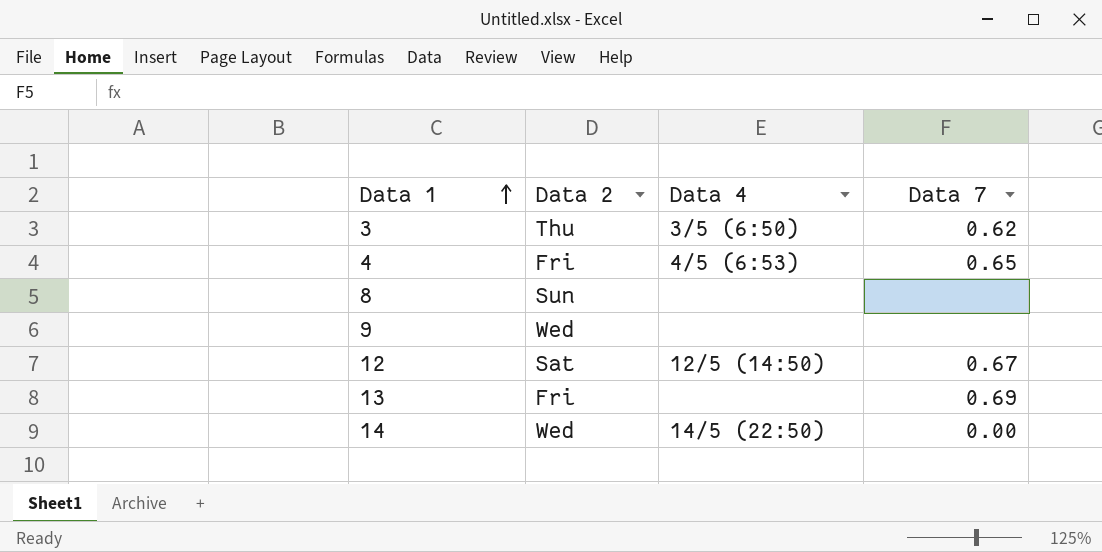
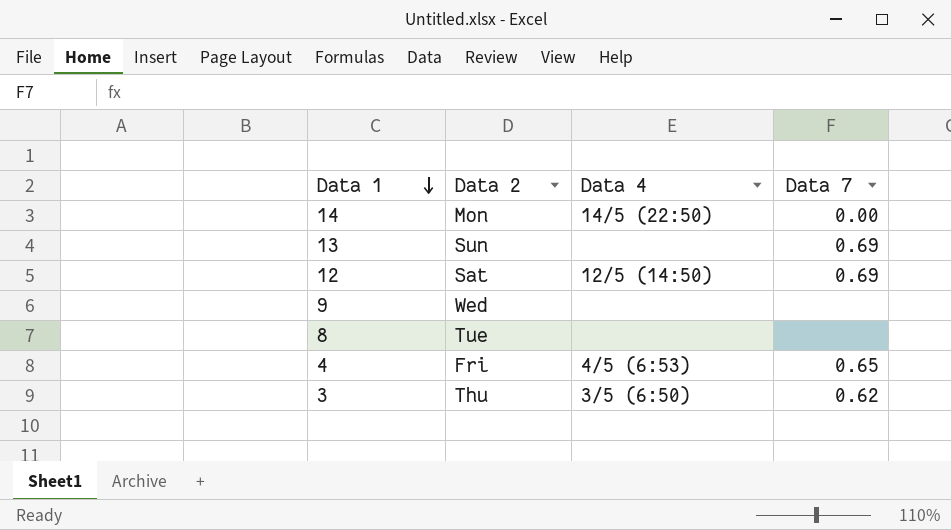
row order: Data 1 ascending -> Data 1 descending
14 | Data 2: Wed -> Mon
13 | Data 2: Fri -> Sun
12 | Data 7: 0.67 -> 0.69
8 | Data 2: Sun -> Tue

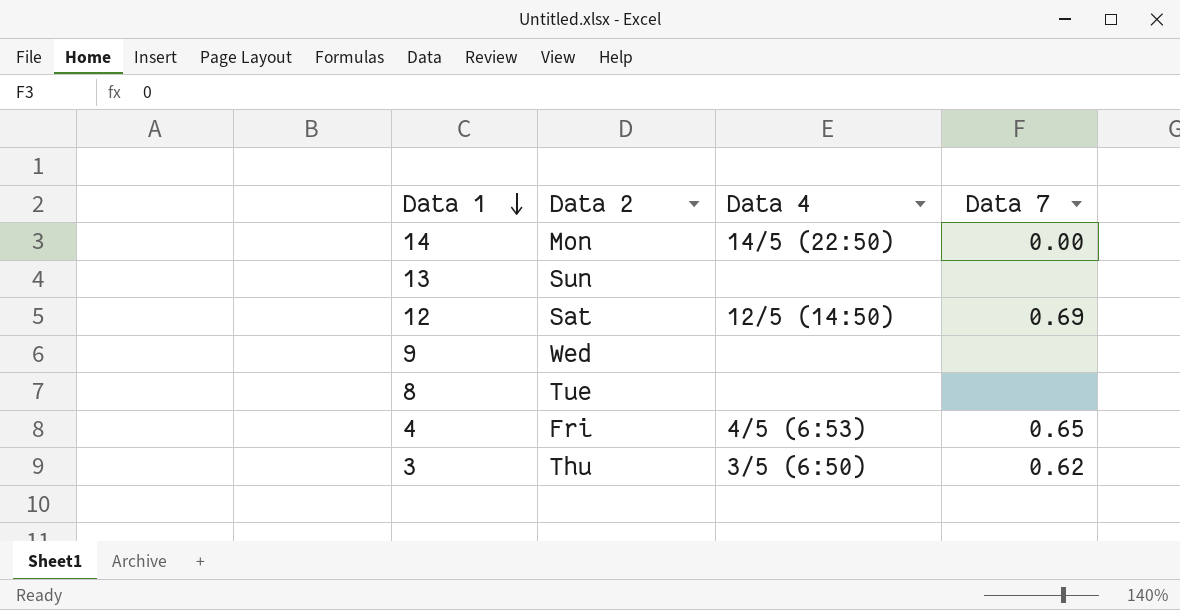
13 | Data 7: 0.69 -> none

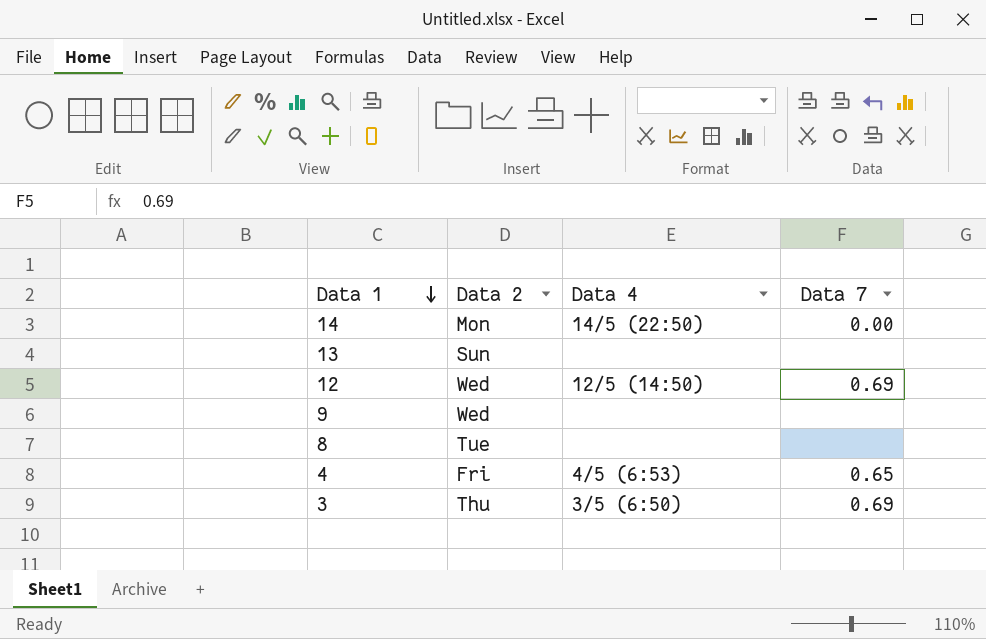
12 | Data 2: Sat -> Wed
3 | Data 7: 0.62 -> 0.69

